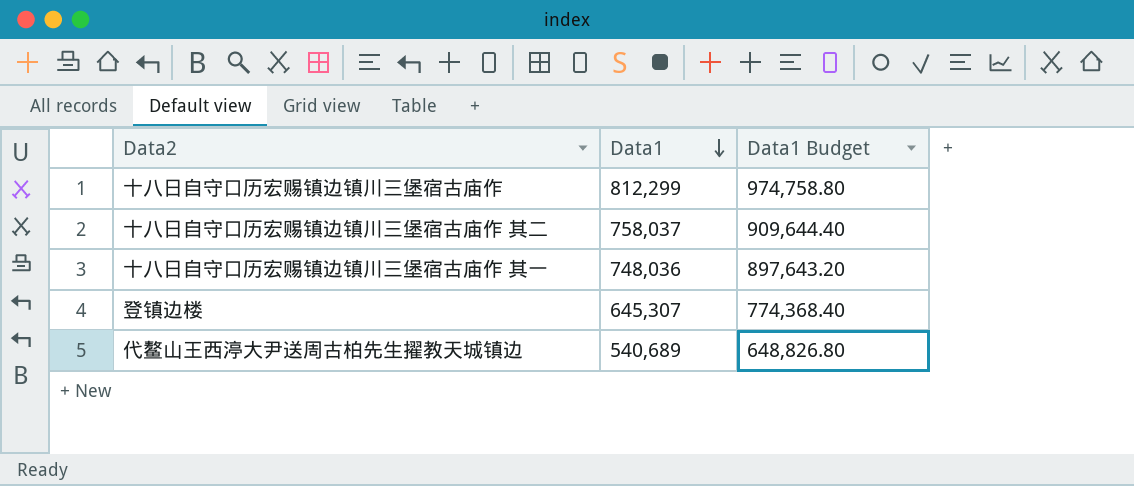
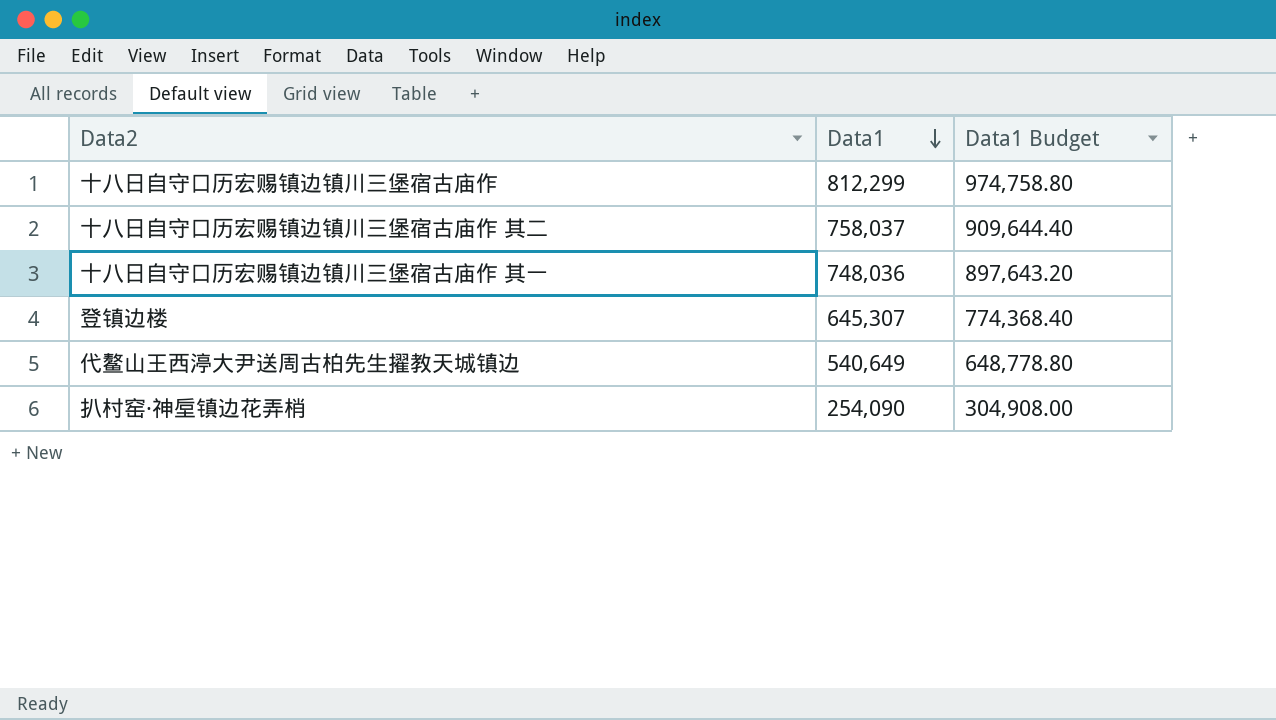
代鳌山王西渟大尹送周古柏先生擢教天城镇边 | Data1: 540,689 -> 540,649
代鳌山王西渟大尹送周古柏先生擢教天城镇边 | Data1 Budget: 648,826.80 -> 648,778.80
row 扒村窑·神垕镇边花弄梢: none -> 254,090 | 304,908.00

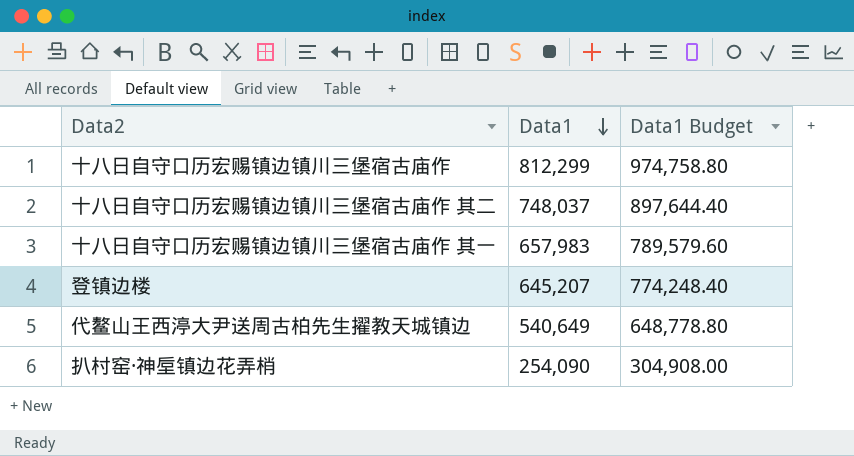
十八日自守口历宏赐镇边镇川三堡宿古庙作 其二 | Data1: 758,037 -> 748,037
十八日自守口历宏赐镇边镇川三堡宿古庙作 其二 | Data1 Budget: 909,644.40 -> 897,644.40
十八日自守口历宏赐镇边镇川三堡宿古庙作 其一 | Data1: 748,036 -> 657,983
十八日自守口历宏赐镇边镇川三堡宿古庙作 其一 | Data1 Budget: 897,643.20 -> 789,579.60
登镇边楼 | Data1: 645,307 -> 645,207
登镇边楼 | Data1 Budget: 774,368.40 -> 774,248.40

